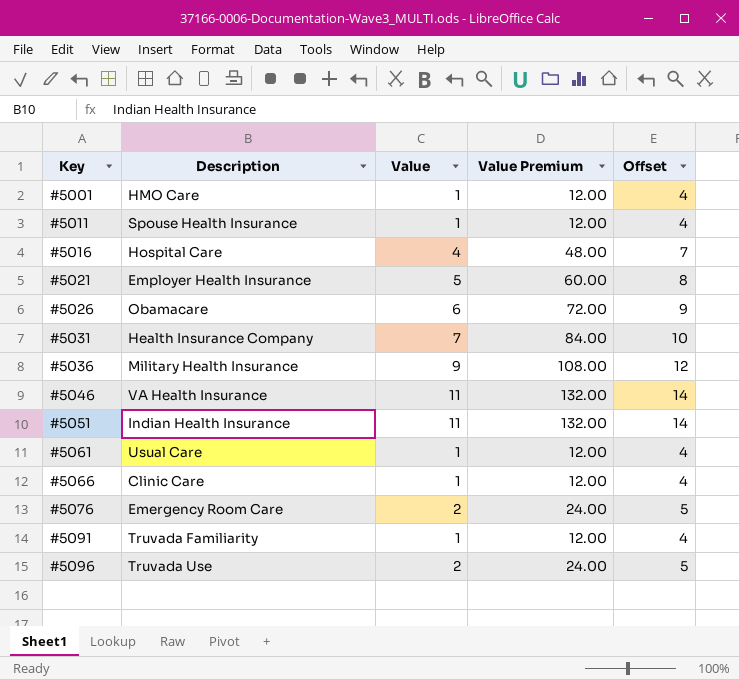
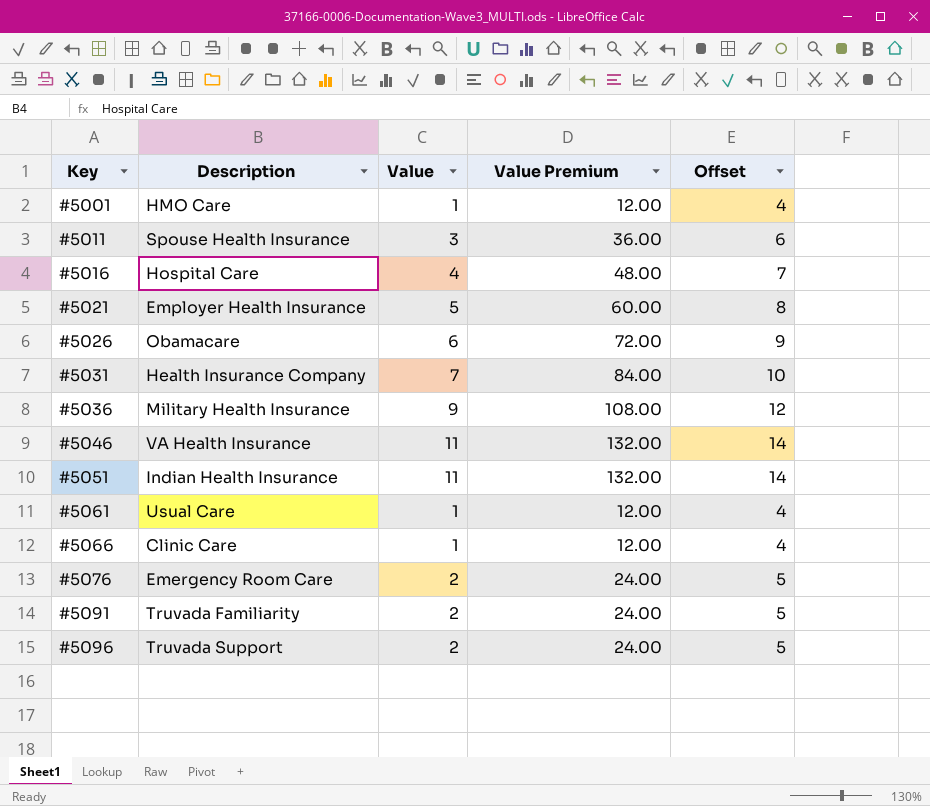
#5011 | Value: 1 -> 3
#5011 | Value Premium: 12.00 -> 36.00
#5011 | Offset: 4 -> 6
#5091 | Value: 1 -> 2
#5091 | Value Premium: 12.00 -> 24.00
#5091 | Offset: 4 -> 5
#5096 | Description: Truvada Use -> Truvada Support

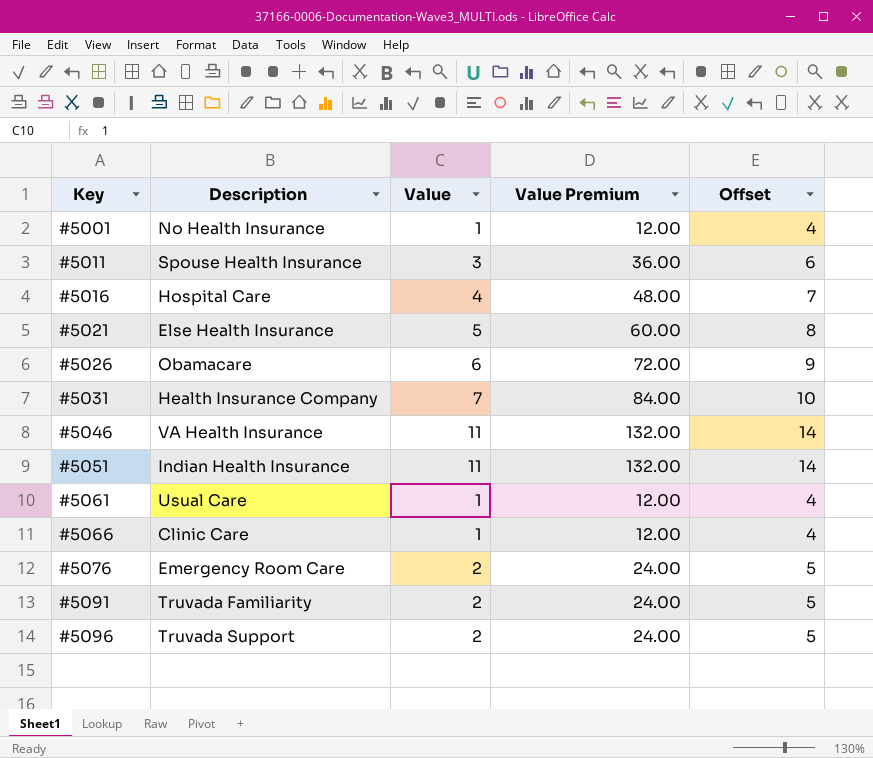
row #5036: Military Health Insurance | 9 | 108.00 | 12 -> none
#5001 | Description: HMO Care -> No Health Insurance
#5021 | Description: Employer Health Insurance -> Else Health Insurance

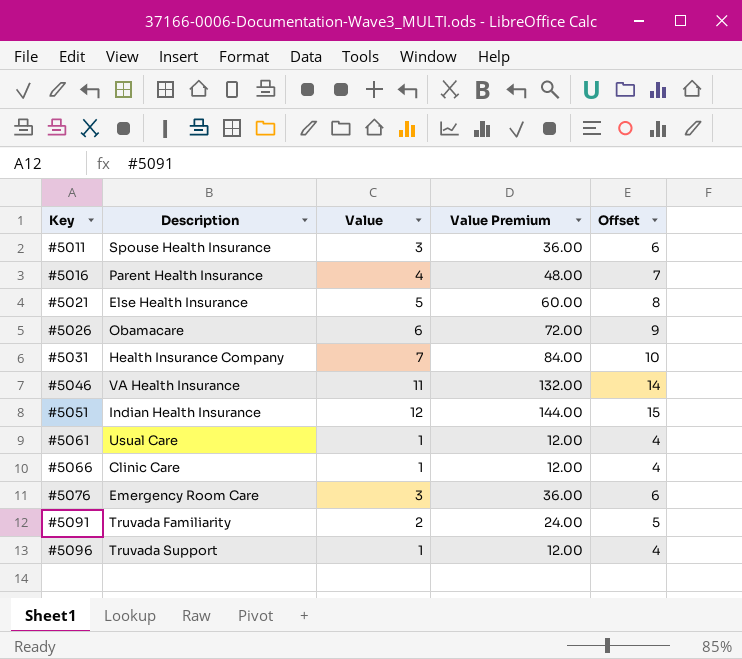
row #5001: No Health Insurance | 1 | 12.00 | 4 -> none
#5016 | Description: Hospital Care -> Parent Health Insurance
#5051 | Value: 11 -> 12
#5051 | Value Premium: 132.00 -> 144.00
#5051 | Offset: 14 -> 15
#5076 | Value: 2 -> 3
#5076 | Value Premium: 24.00 -> 36.00
#5076 | Offset: 5 -> 6
#5096 | Value: 2 -> 1
#5096 | Value Premium: 24.00 -> 12.00
#5096 | Offset: 5 -> 4

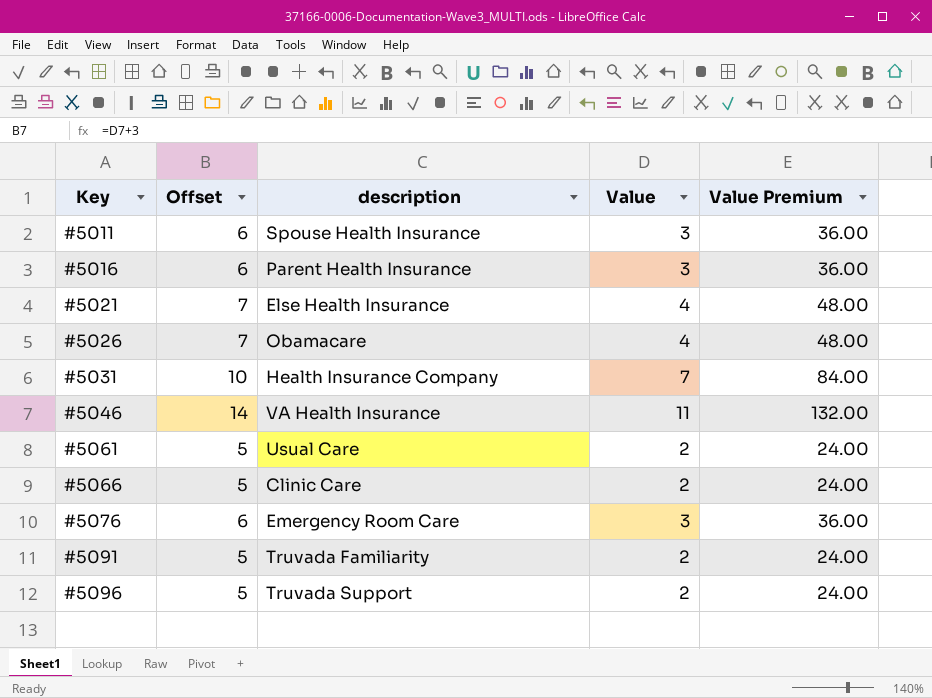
column Offset | position: 5 -> 2
column name: Description -> description
row #5051: Indian Health Insurance | 12 | 144.00 | 15 -> none
#5016 | Offset: 7 -> 6
#5016 | Value: 4 -> 3
#5016 | Value Premium: 48.00 -> 36.00
#5021 | Offset: 8 -> 7
#5021 | Value: 5 -> 4
#5021 | Value Premium: 60.00 -> 48.00
#5026 | Offset: 9 -> 7
#5026 | Value: 6 -> 4
#5026 | Value Premium: 72.00 -> 48.00
#5061 | Offset: 4 -> 5
#5061 | Value: 1 -> 2
#5061 | Value Premium: 12.00 -> 24.00
#5066 | Offset: 4 -> 5
#5066 | Value: 1 -> 2
#5066 | Value Premium: 12.00 -> 24.00
#5096 | Offset: 4 -> 5
#5096 | Value: 1 -> 2
#5096 | Value Premium: 12.00 -> 24.00

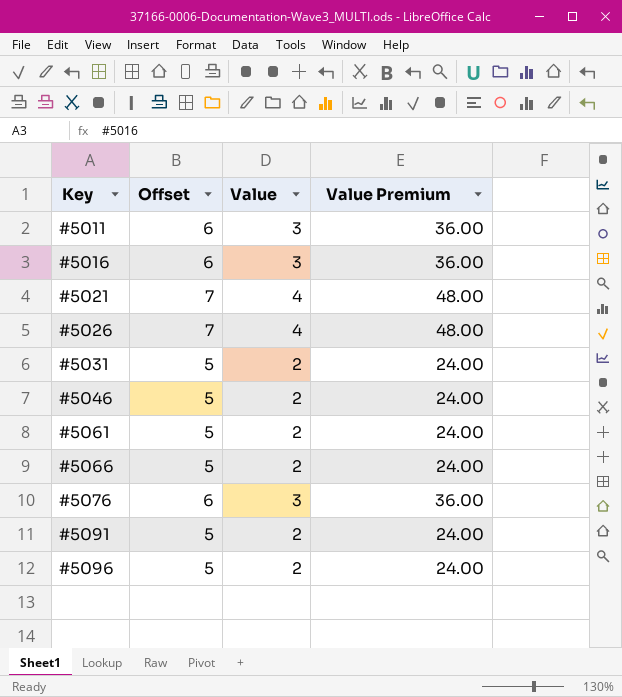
column description | position: 3 -> none
#5031 | Offset: 10 -> 5
#5031 | Value: 7 -> 2
#5031 | Value Premium: 84.00 -> 24.00
#5046 | Offset: 14 -> 5
#5046 | Value: 11 -> 2
#5046 | Value Premium: 132.00 -> 24.00

